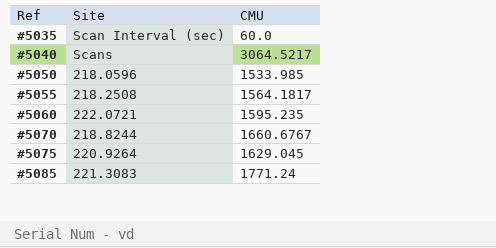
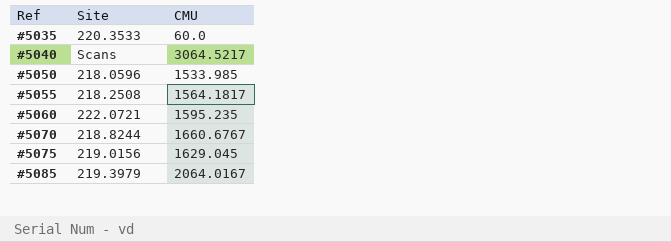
#5035 | Site: Scan Interval (sec) -> 220.3533
#5075 | Site: 220.9264 -> 219.0156
#5085 | Site: 221.3083 -> 219.3979
#5085 | CMU: 1771.24 -> 2064.0167

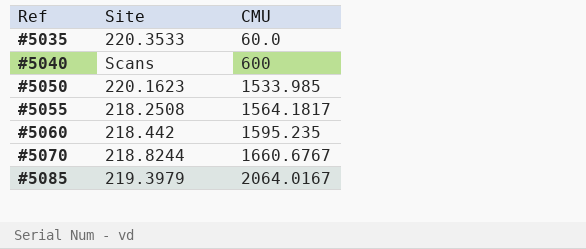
row #5075: 219.0156 | 1629.045 -> none
#5040 | CMU: 3064.5217 -> 600
#5050 | Site: 218.0596 -> 220.1623
#5060 | Site: 222.0721 -> 218.442

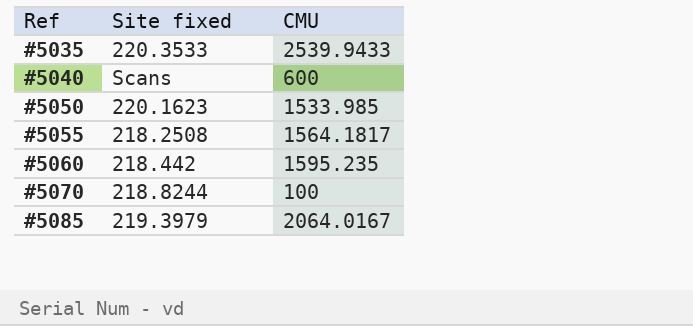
column name: Site -> Site fixed
#5035 | CMU: 60.0 -> 2539.9433
#5070 | CMU: 1660.6767 -> 100

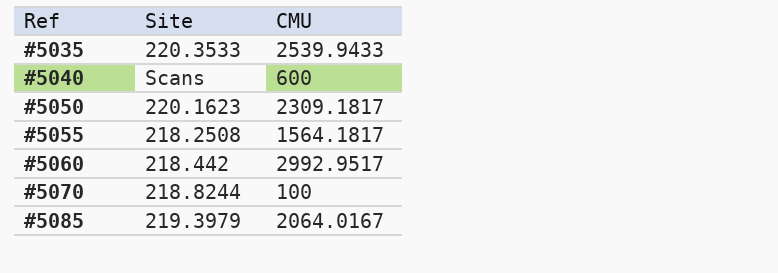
column name: Site fixed -> Site
#5050 | CMU: 1533.985 -> 2309.1817
#5060 | CMU: 1595.235 -> 2992.9517

